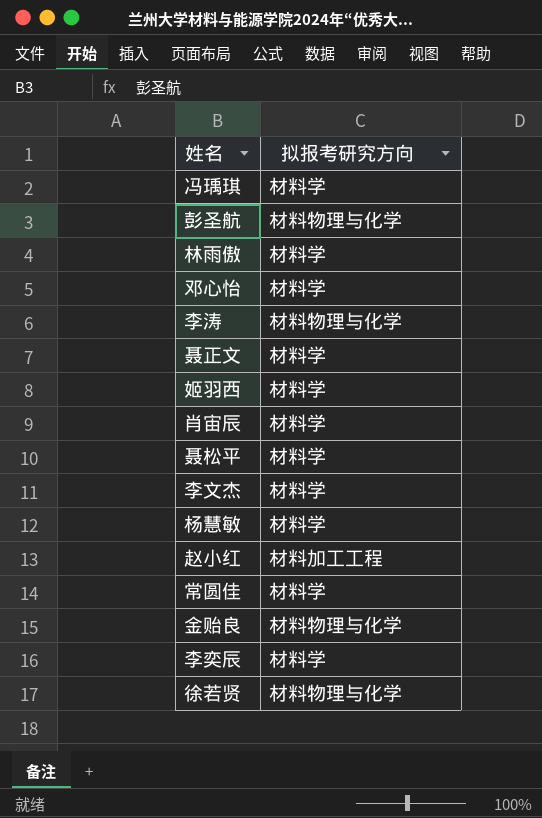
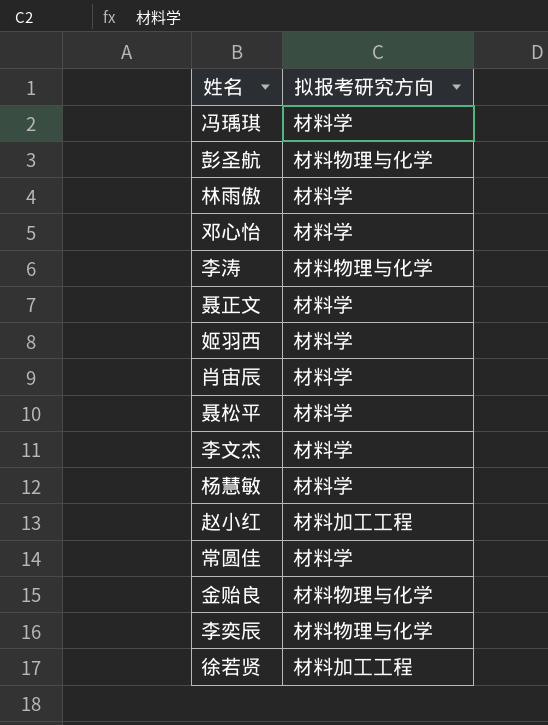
李奕辰 | 拟报考研究方向: 材料学 -> 材料物理与化学
徐若贤 | 拟报考研究方向: 材料物理与化学 -> 材料加工工程

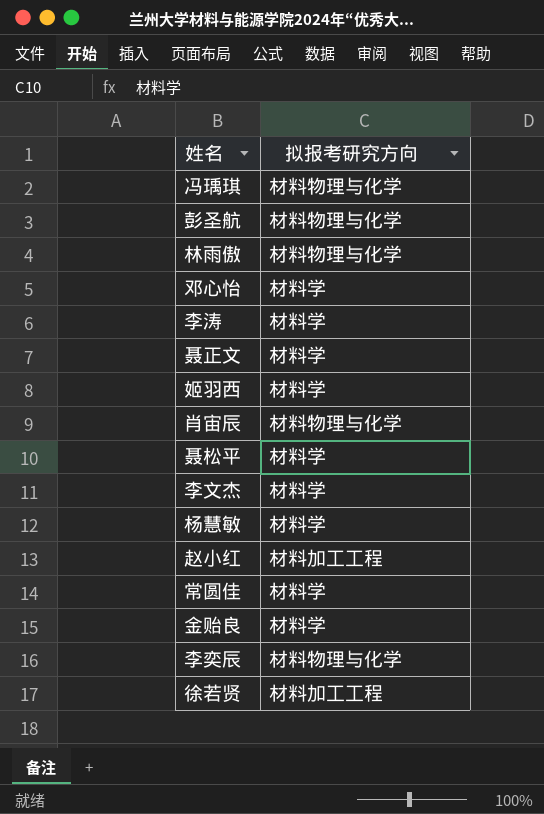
冯瑀琪 | 拟报考研究方向: 材料学 -> 材料物理与化学
林雨傲 | 拟报考研究方向: 材料学 -> 材料物理与化学
李涛 | 拟报考研究方向: 材料物理与化学 -> 材料学
肖宙辰 | 拟报考研究方向: 材料学 -> 材料物理与化学
金贻良 | 拟报考研究方向: 材料物理与化学 -> 材料学

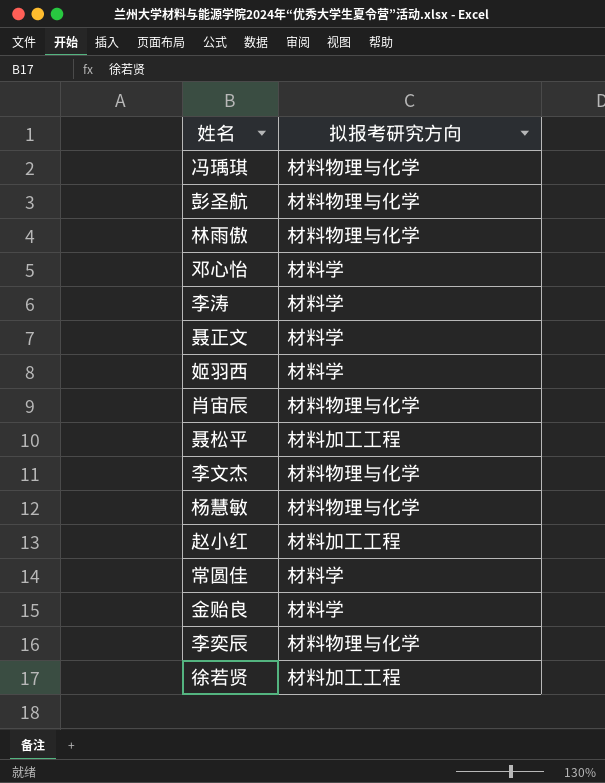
聂松平 | 拟报考研究方向: 材料学 -> 材料加工工程
李文杰 | 拟报考研究方向: 材料学 -> 材料物理与化学
杨慧敏 | 拟报考研究方向: 材料学 -> 材料物理与化学

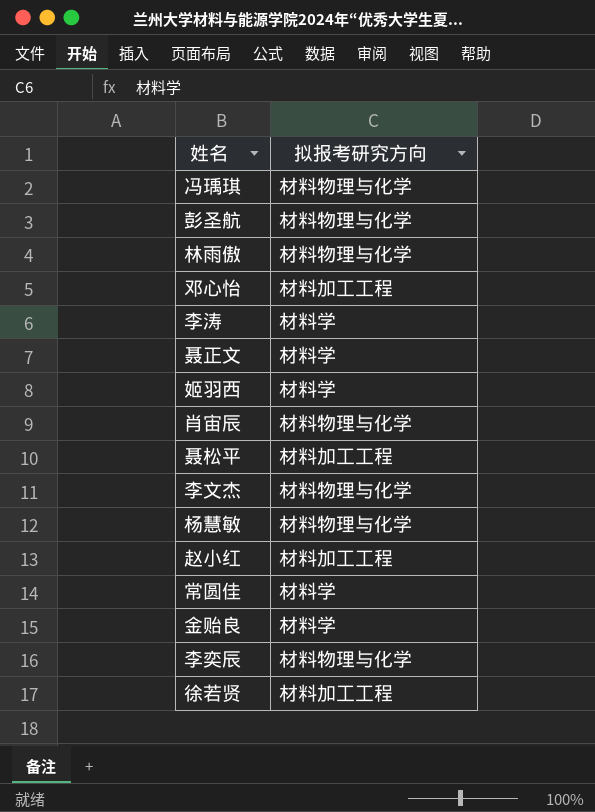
邓心怡 | 拟报考研究方向: 材料学 -> 材料加工工程

